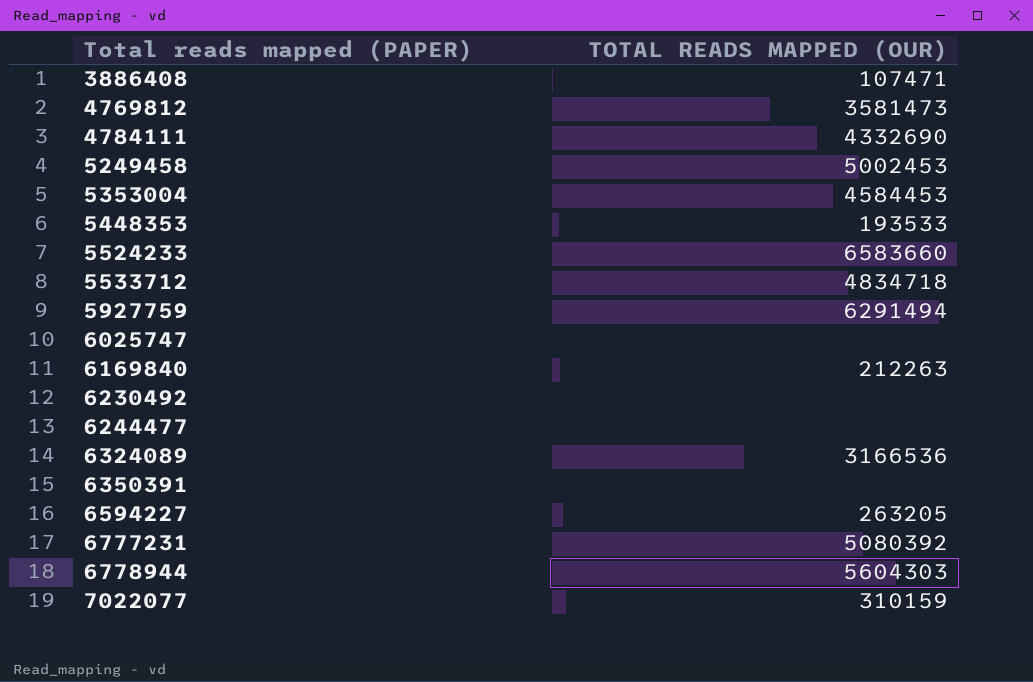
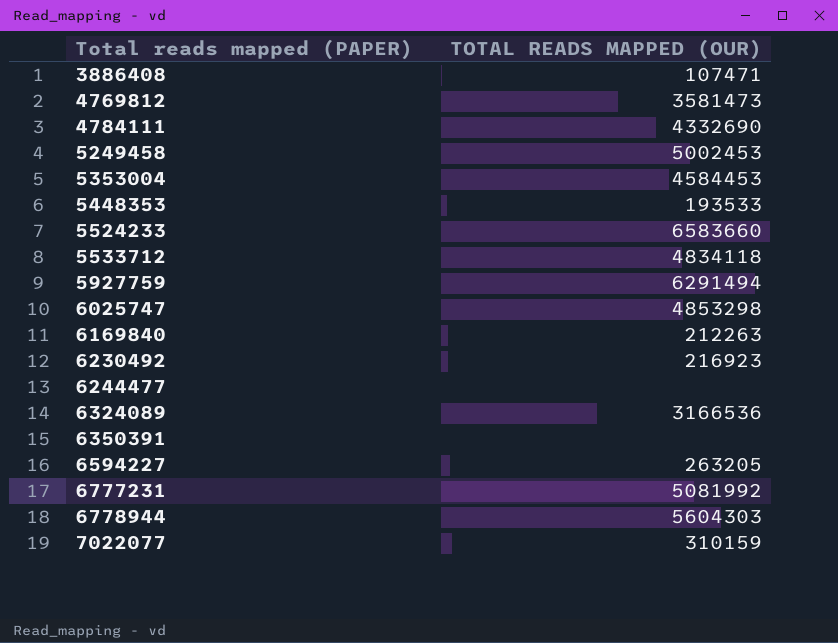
5533712 | TOTAL READS MAPPED (OUR): 4834718 -> 4834118
6025747 | TOTAL READS MAPPED (OUR): none -> 4853298
6230492 | TOTAL READS MAPPED (OUR): none -> 216923
6777231 | TOTAL READS MAPPED (OUR): 5080392 -> 5081992

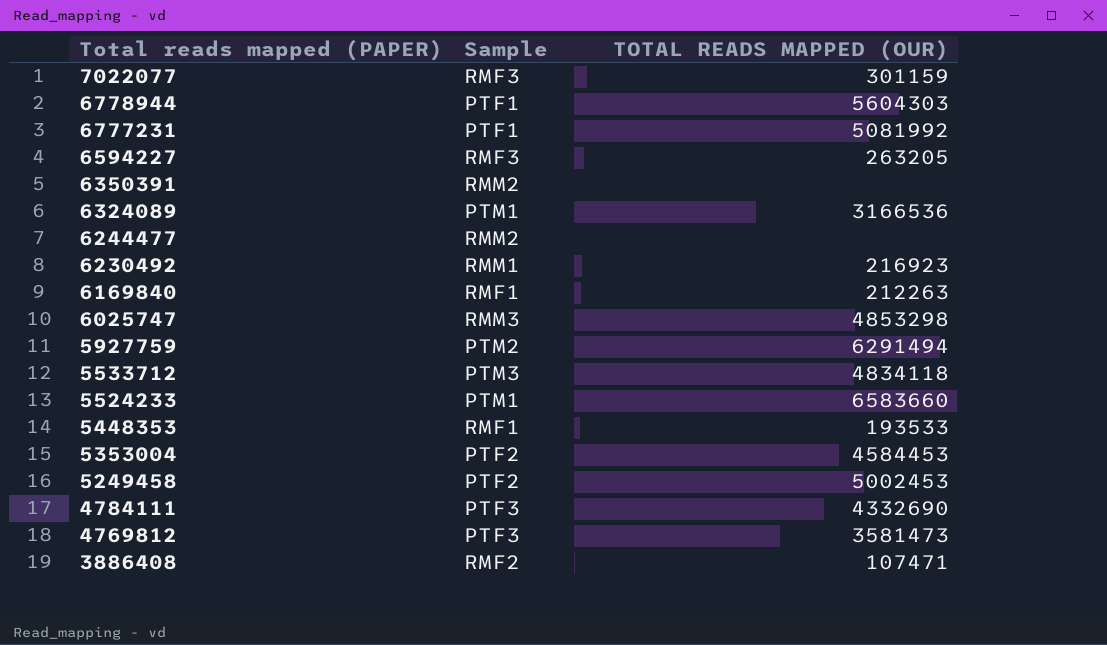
row order: Total reads mapped (PAPER) ascending -> Total reads mapped (PAPER) descending
column Sample | position: none -> 2
7022077 | TOTAL READS MAPPED (OUR): 310159 -> 301159

